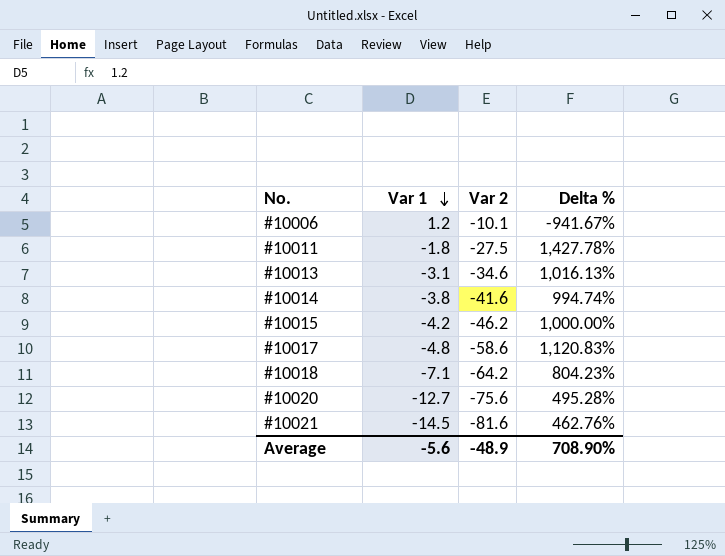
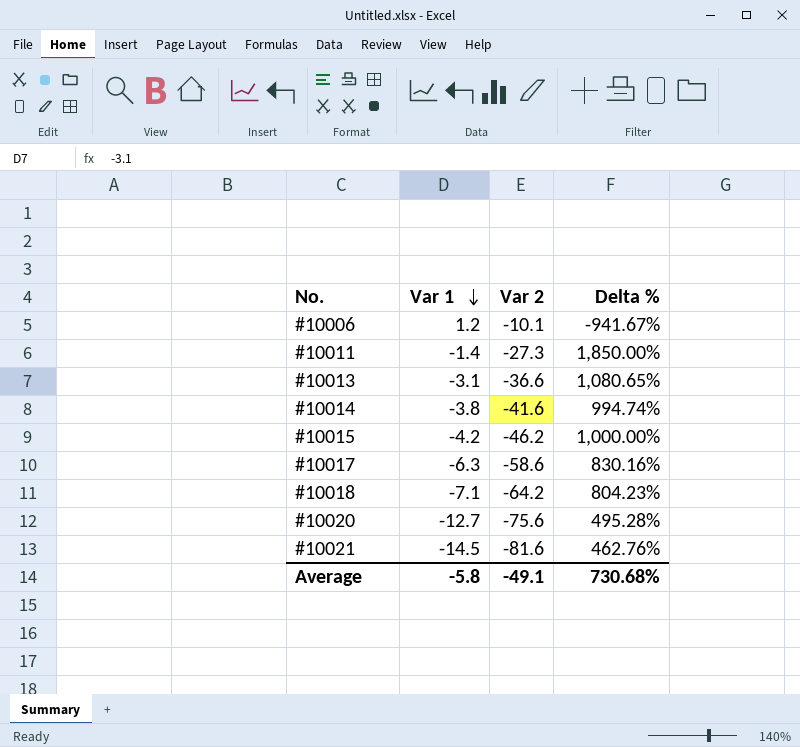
#10011 | Var 1: -1.8 -> -1.4
#10011 | Var 2: -27.5 -> -27.3
#10011 | Delta %: 1,427.78% -> 1,850.00%
#10013 | Var 2: -34.6 -> -36.6
#10013 | Delta %: 1,016.13% -> 1,080.65%
#10017 | Var 1: -4.8 -> -6.3
#10017 | Delta %: 1,120.83% -> 830.16%
Average | Var 1: -5.6 -> -5.8
Average | Var 2: -48.9 -> -49.1
Average | Delta %: 708.90% -> 730.68%

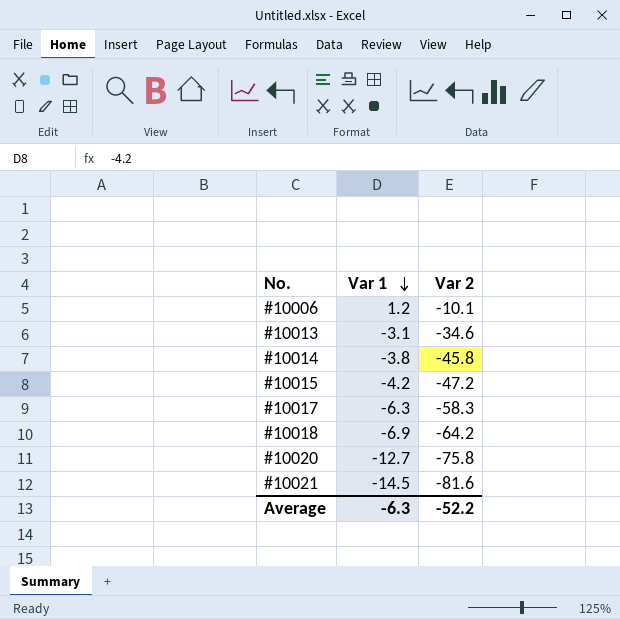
column Delta % | formula: ([Var 2] - [Var 1]) / [Var 1] -> none
row #10011: -1.4 | -27.3 | 1,850.00% -> none
#10013 | Var 2: -36.6 -> -34.6
#10014 | Var 2: -41.6 -> -45.8
#10015 | Var 2: -46.2 -> -47.2
#10017 | Var 2: -58.6 -> -58.3
#10018 | Var 1: -7.1 -> -6.9
#10020 | Var 2: -75.6 -> -75.8
Average | Var 1: -5.8 -> -6.3
Average | Var 2: -49.1 -> -52.2

